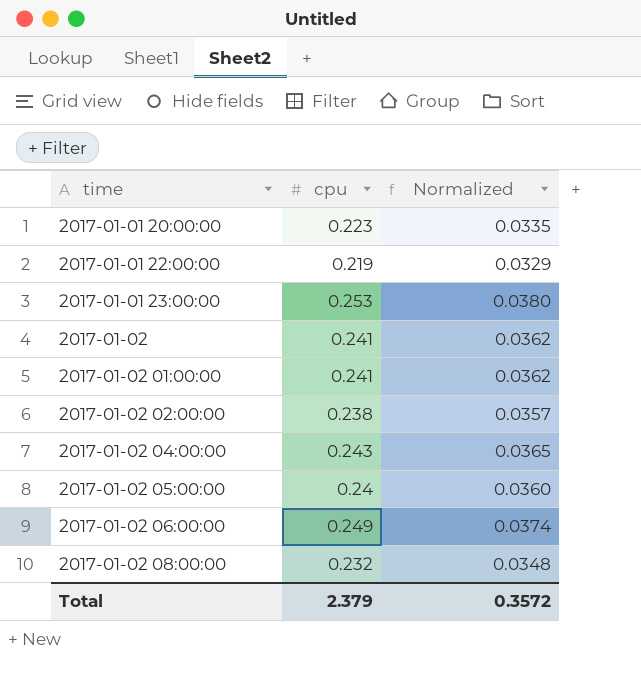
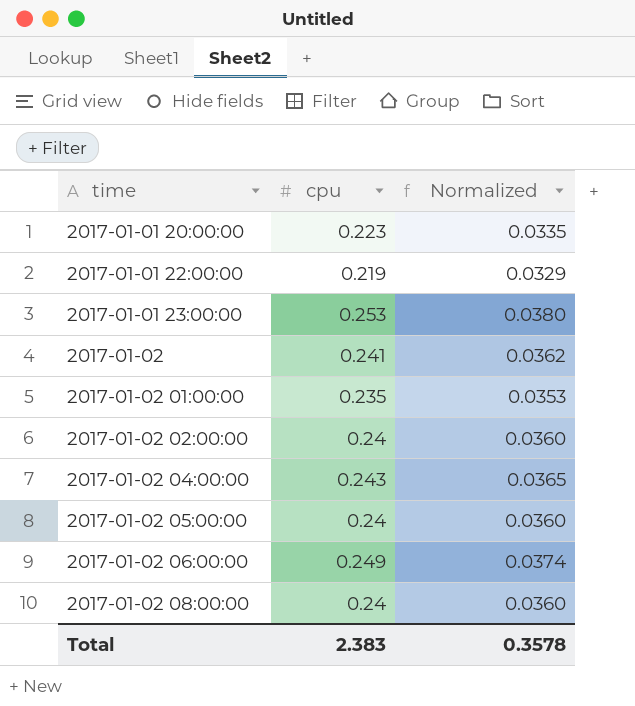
2017-01-02 01:00:00 | cpu: 0.241 -> 0.235
2017-01-02 01:00:00 | Normalized: 0.0362 -> 0.0353
2017-01-02 02:00:00 | cpu: 0.238 -> 0.24
2017-01-02 02:00:00 | Normalized: 0.0357 -> 0.0360
2017-01-02 08:00:00 | cpu: 0.232 -> 0.24
2017-01-02 08:00:00 | Normalized: 0.0348 -> 0.0360
Total | cpu: 2.379 -> 2.383
Total | Normalized: 0.3572 -> 0.3578

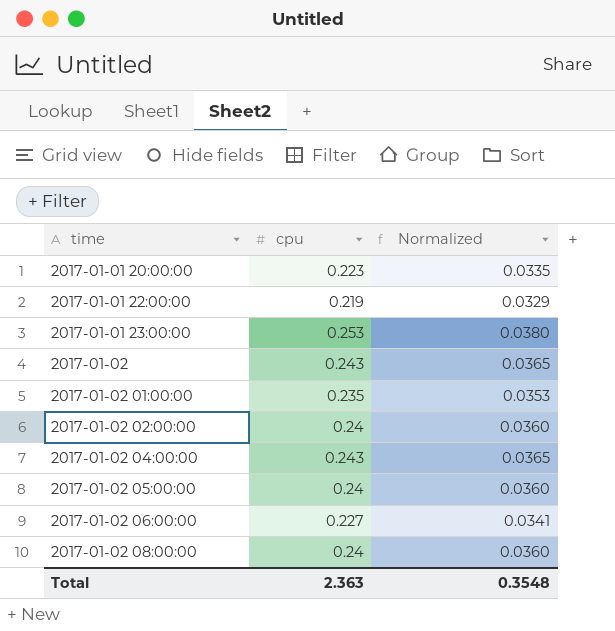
2017-01-02 | cpu: 0.241 -> 0.243
2017-01-02 | Normalized: 0.0362 -> 0.0365
2017-01-02 06:00:00 | cpu: 0.249 -> 0.227
2017-01-02 06:00:00 | Normalized: 0.0374 -> 0.0341
Total | cpu: 2.383 -> 2.363
Total | Normalized: 0.3578 -> 0.3548

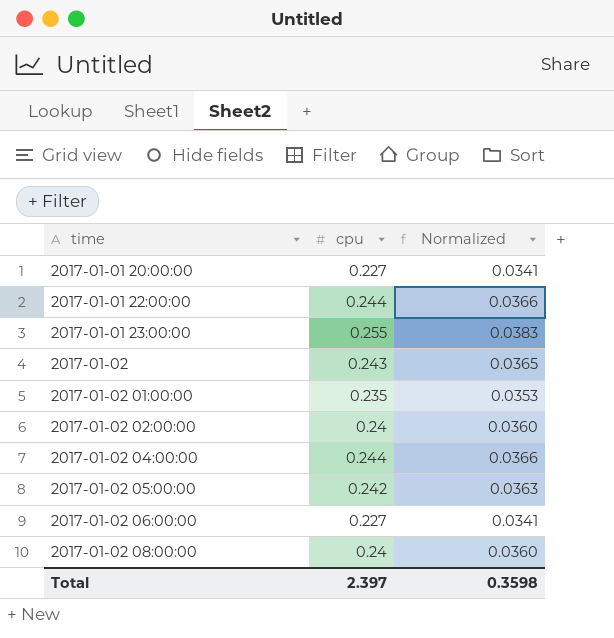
2017-01-01 20:00:00 | cpu: 0.223 -> 0.227
2017-01-01 20:00:00 | Normalized: 0.0335 -> 0.0341
2017-01-01 22:00:00 | cpu: 0.219 -> 0.244
2017-01-01 22:00:00 | Normalized: 0.0329 -> 0.0366
2017-01-01 23:00:00 | cpu: 0.253 -> 0.255
2017-01-01 23:00:00 | Normalized: 0.0380 -> 0.0383
2017-01-02 04:00:00 | cpu: 0.243 -> 0.244
2017-01-02 04:00:00 | Normalized: 0.0365 -> 0.0366
2017-01-02 05:00:00 | cpu: 0.24 -> 0.242
2017-01-02 05:00:00 | Normalized: 0.0360 -> 0.0363
Total | cpu: 2.363 -> 2.397
Total | Normalized: 0.3548 -> 0.3598

